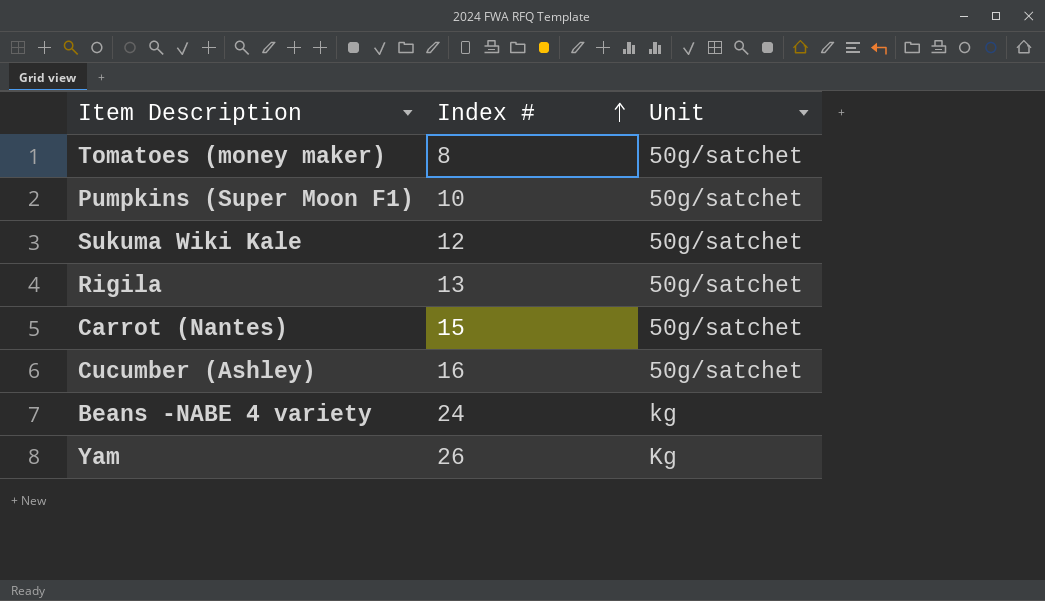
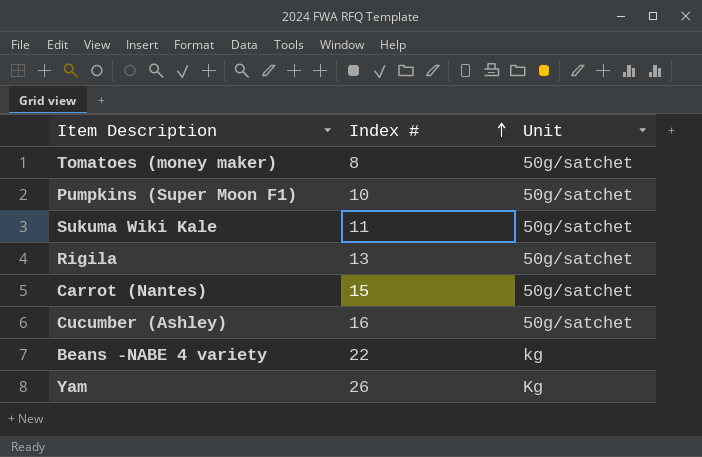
Sukuma Wiki Kale | Index #: 12 -> 11
Beans -NABE 4 variety | Index #: 24 -> 22

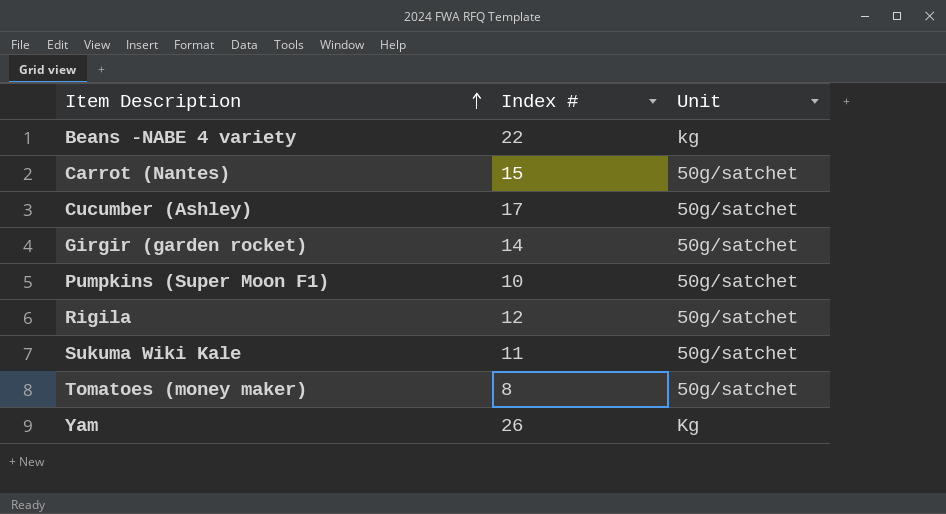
row order: Index # ascending -> Item Description ascending
Cucumber (Ashley) | Index #: 16 -> 17
row Girgir (garden rocket): none -> 14 | 50g/satchet
Rigila | Index #: 13 -> 12

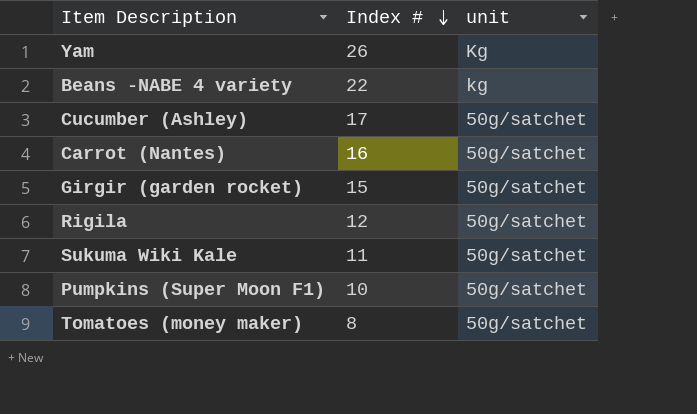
row order: Item Description ascending -> Index # descending
column name: Unit -> unit
Carrot (Nantes) | Index #: 15 -> 16
Girgir (garden rocket) | Index #: 14 -> 15

